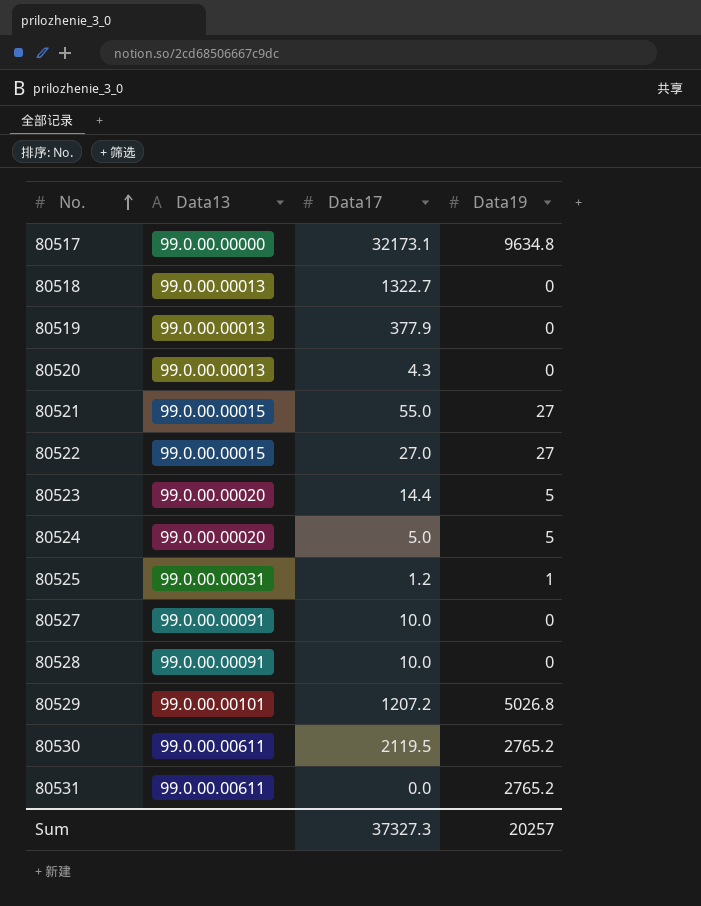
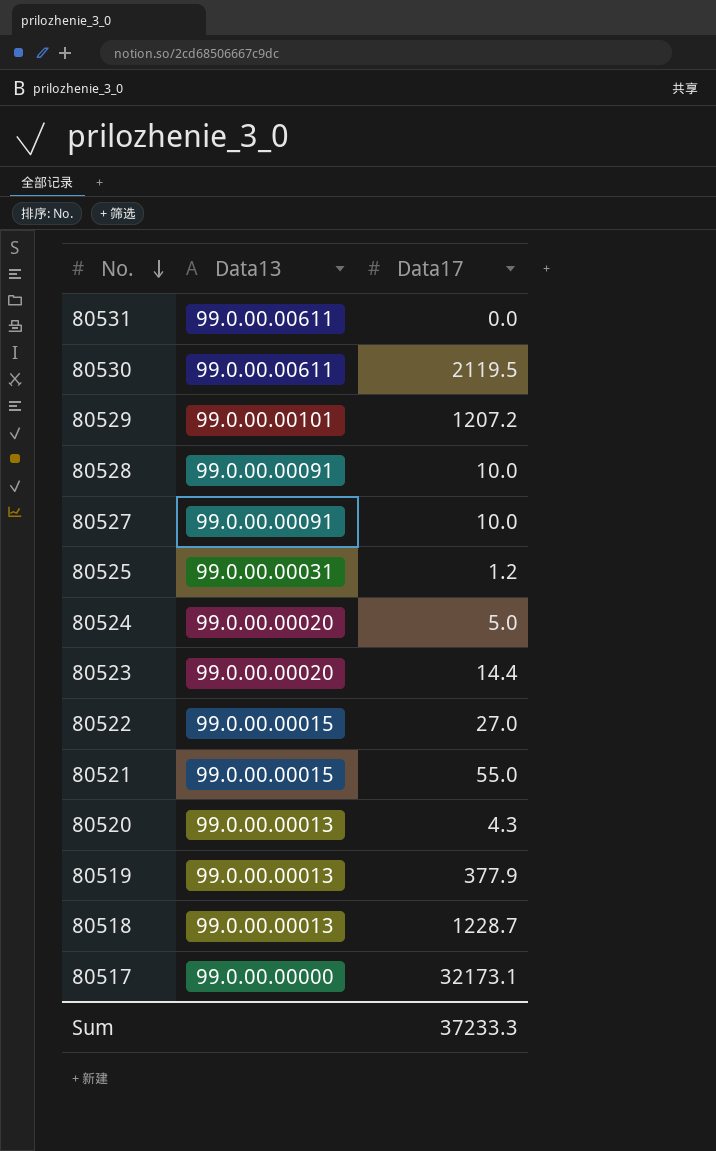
row order: No. ascending -> No. descending
column Data19 | position: 4 -> none
80518 | Data17: 1322.7 -> 1228.7
Sum | Data17: 37327.3 -> 37233.3

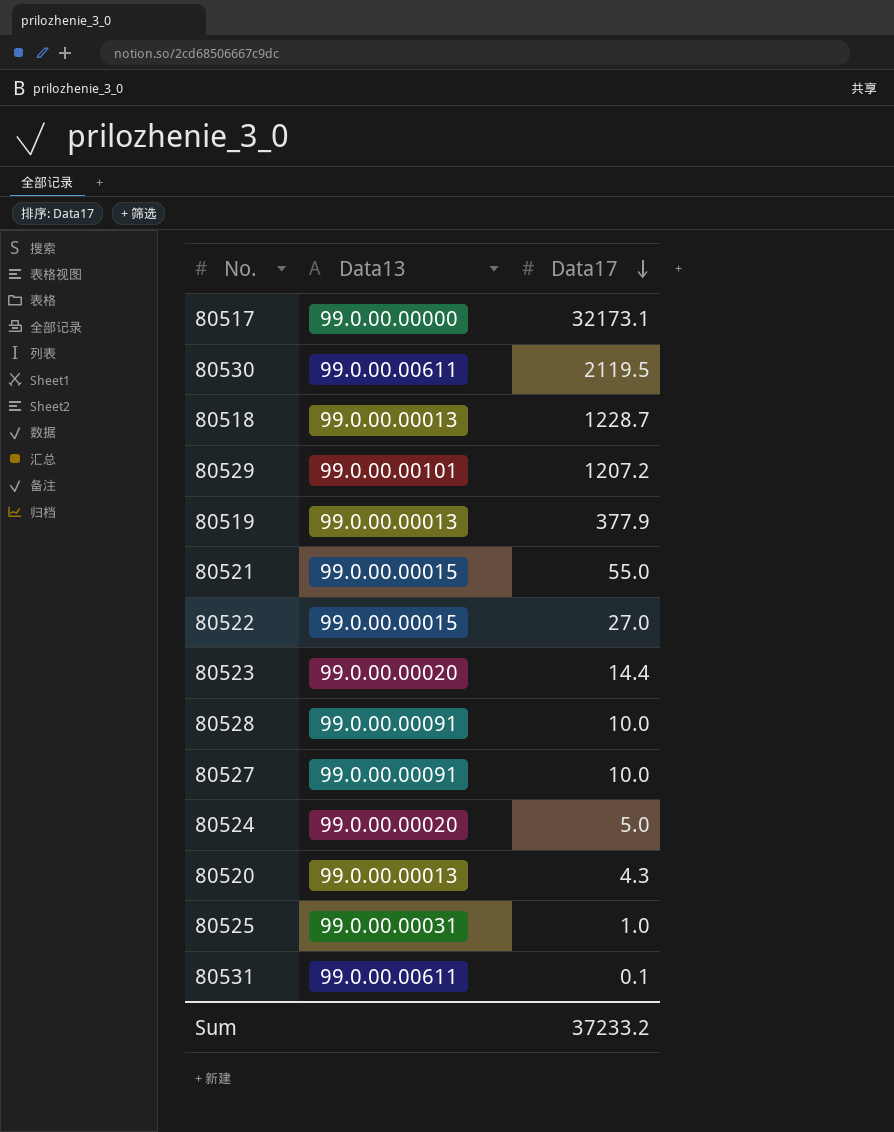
row order: No. descending -> Data17 descending
80525 | Data17: 1.2 -> 1.0
80531 | Data17: 0.0 -> 0.1
Sum | Data17: 37233.3 -> 37233.2

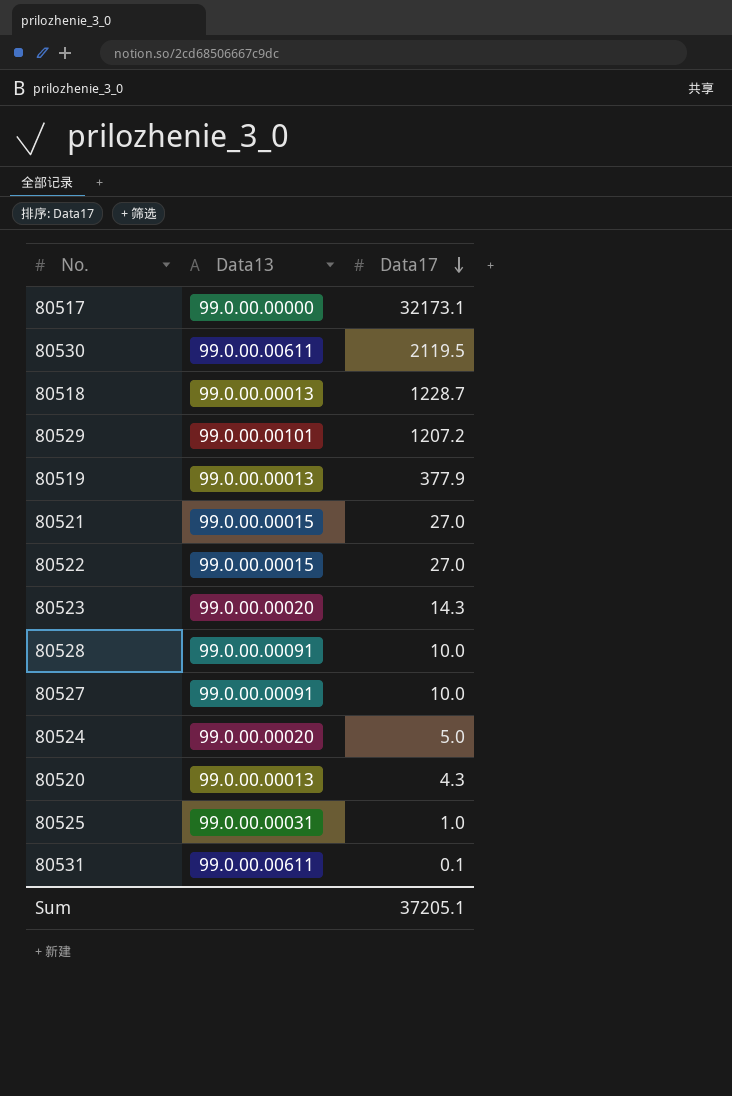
80521 | Data17: 55.0 -> 27.0
80523 | Data17: 14.4 -> 14.3
Sum | Data17: 37233.2 -> 37205.1

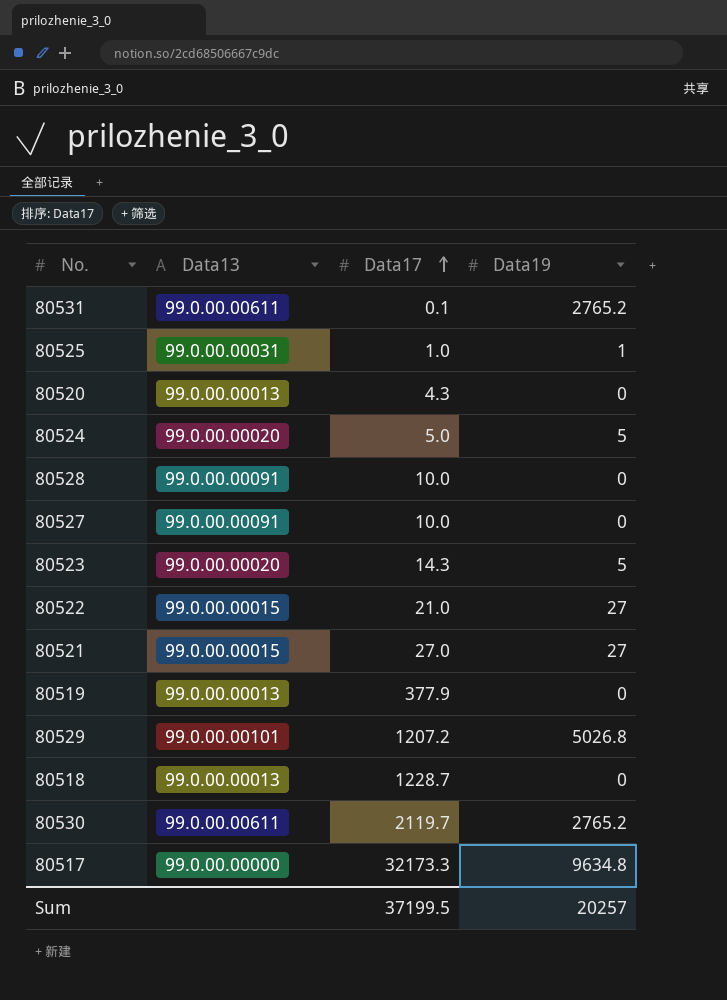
row order: Data17 descending -> Data17 ascending
column Data19 | position: none -> 4
80522 | Data17: 27.0 -> 21.0
80530 | Data17: 2119.5 -> 2119.7
80517 | Data17: 32173.1 -> 32173.3
Sum | Data17: 37205.1 -> 37199.5

